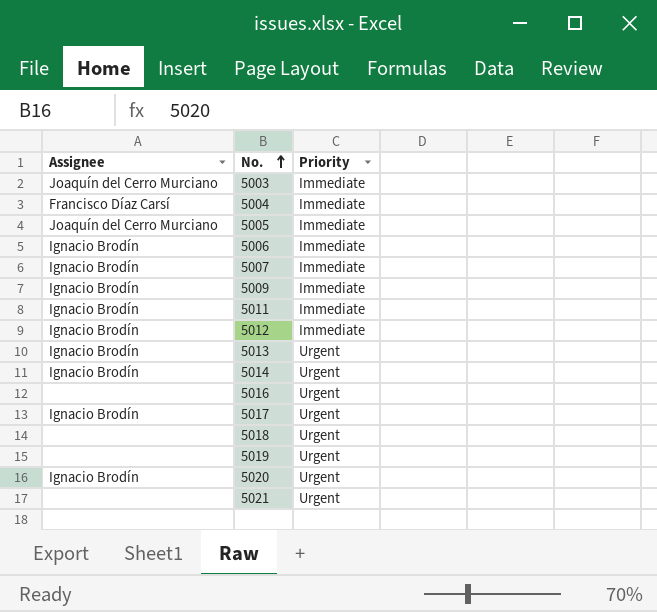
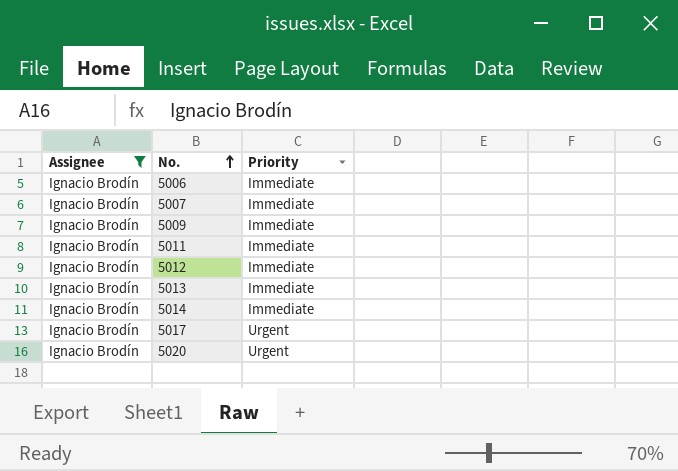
filter: none -> Assignee = Ignacio Brodín
5013 | Priority: Urgent -> Immediate
5014 | Priority: Urgent -> Immediate

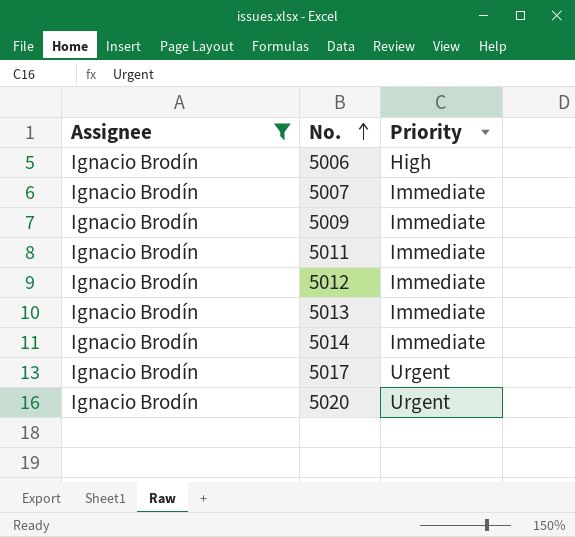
5006 | Priority: Immediate -> High

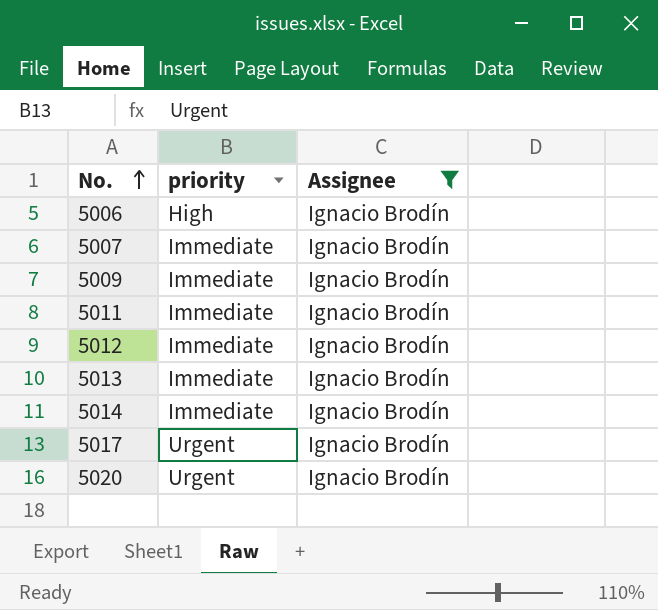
column name: Priority -> priority
column Assignee | position: 1 -> 3

